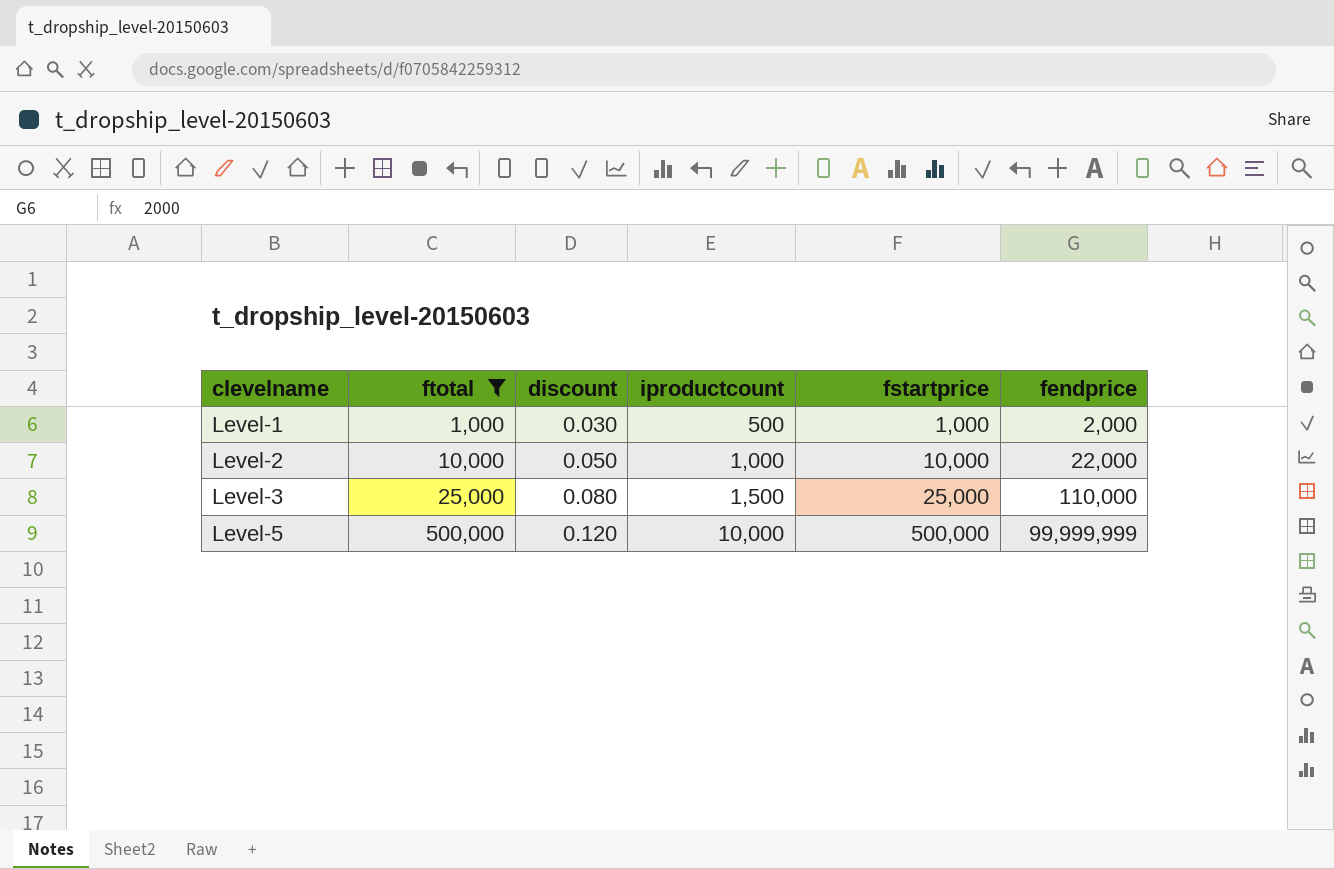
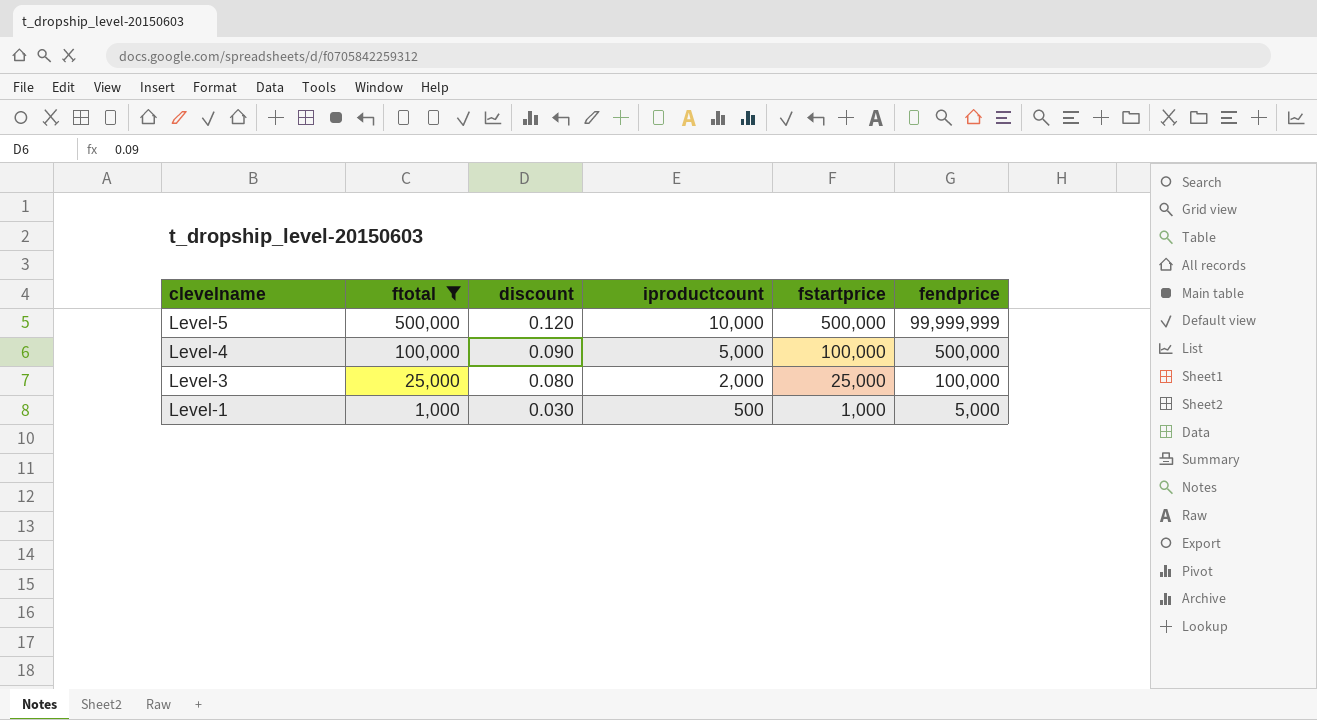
row order: clevelname ascending -> clevelname descending
row Level-2: 10,000 | 0.050 | 1,000 | 10,000 | 22,000 -> none
row Level-4: none -> 100,000 | 0.090 | 5,000 | 100,000 | 500,000
Level-3 | iproductcount: 1,500 -> 2,000
Level-3 | fendprice: 110,000 -> 100,000
Level-1 | fendprice: 2,000 -> 5,000

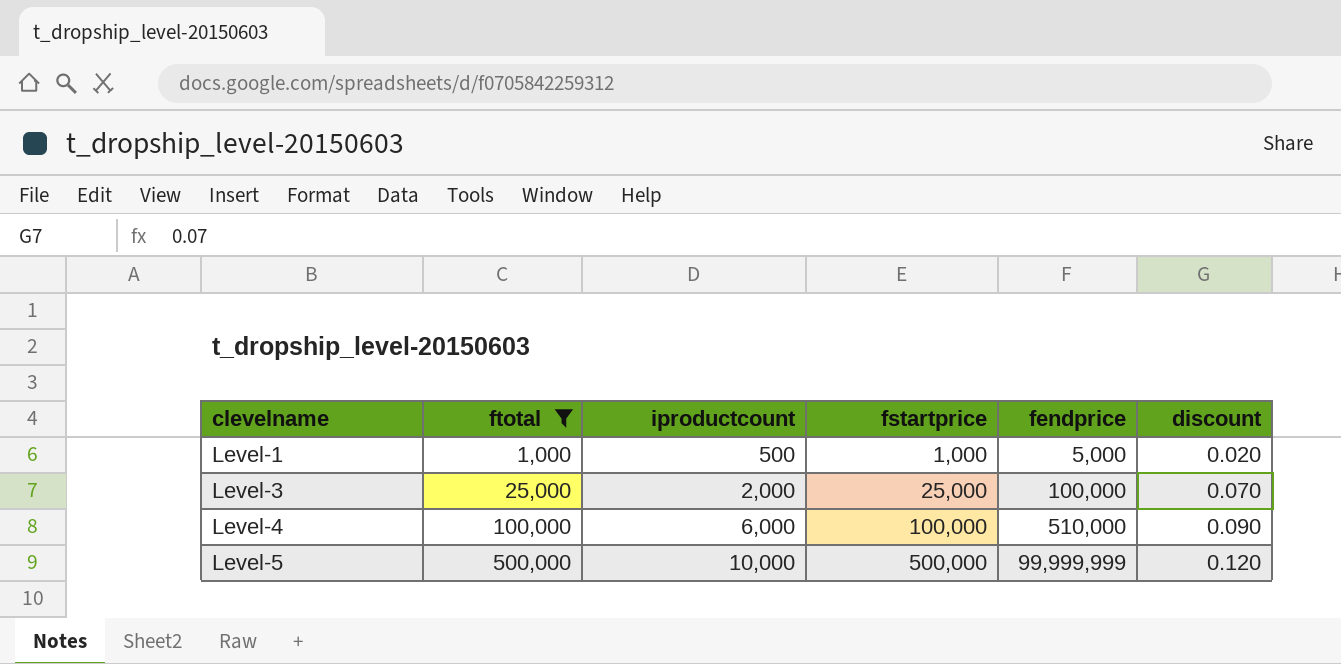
row order: clevelname descending -> clevelname ascending
column discount | position: 3 -> 6
Level-1 | discount: 0.030 -> 0.020
Level-3 | discount: 0.080 -> 0.070
Level-4 | iproductcount: 5,000 -> 6,000
Level-4 | fendprice: 500,000 -> 510,000

